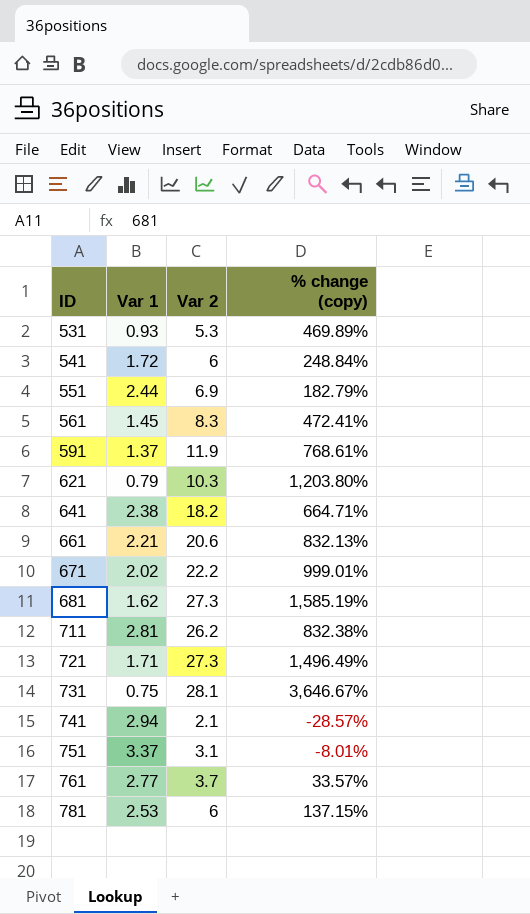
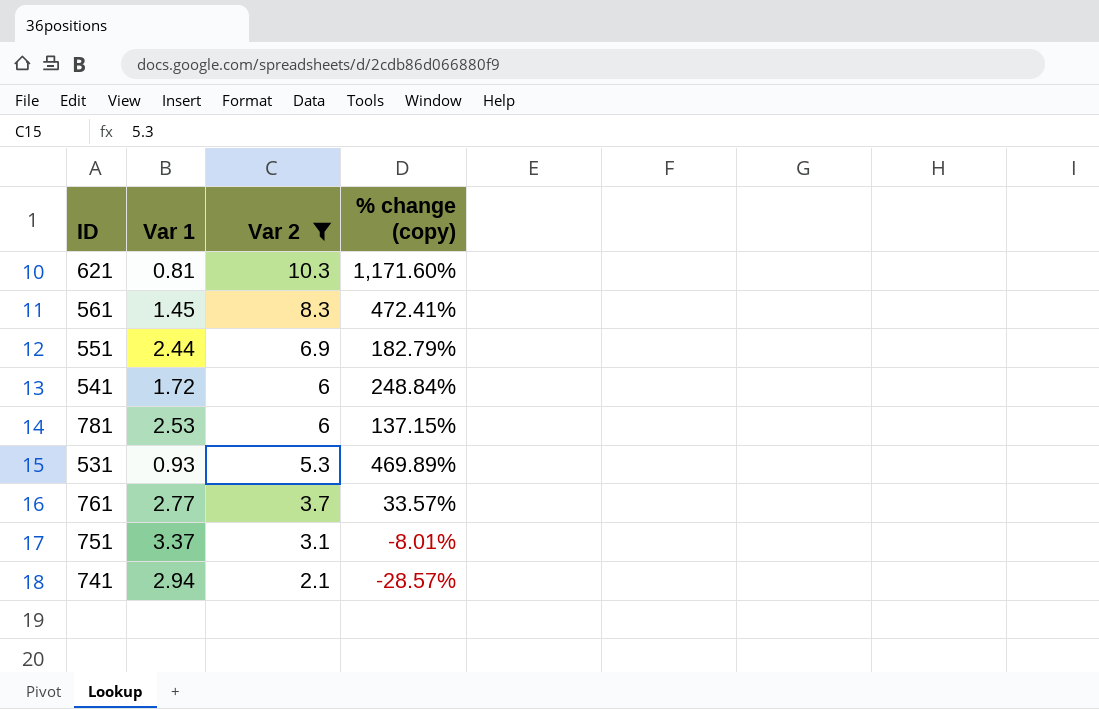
filter: none -> Var 2 <= 10.3
row order: ID ascending -> Var 2 descending
621 | Var 1: 0.79 -> 0.81
621 | % change (copy): 1,203.80% -> 1,171.60%

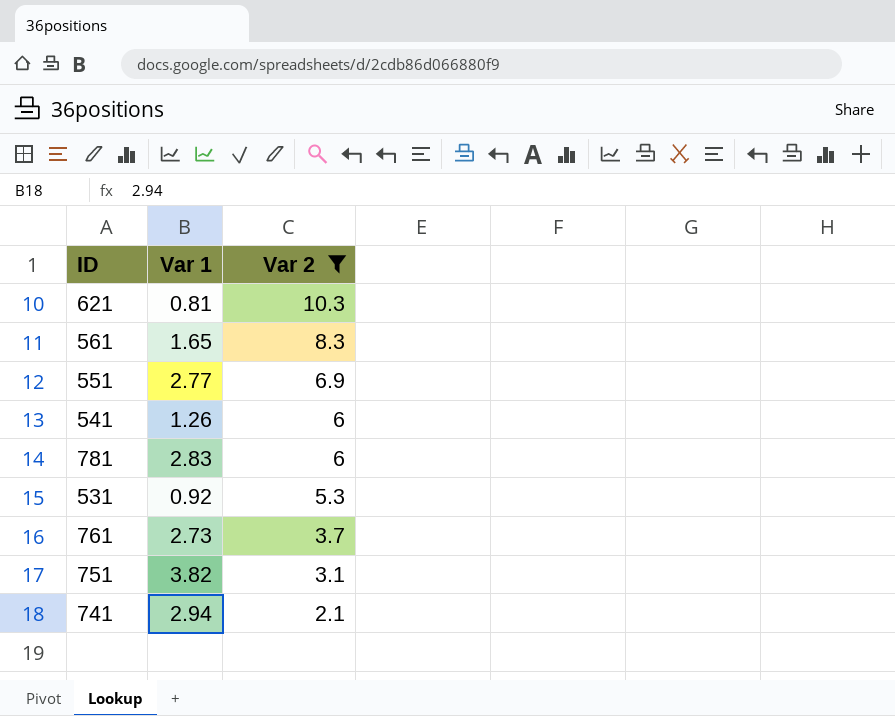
column % change (copy) | formula: ([Var 2] - [Var 1]) / [Var 1] -> none
561 | Var 1: 1.45 -> 1.65
551 | Var 1: 2.44 -> 2.77
541 | Var 1: 1.72 -> 1.26
781 | Var 1: 2.53 -> 2.83
531 | Var 1: 0.93 -> 0.92
761 | Var 1: 2.77 -> 2.73
751 | Var 1: 3.37 -> 3.82

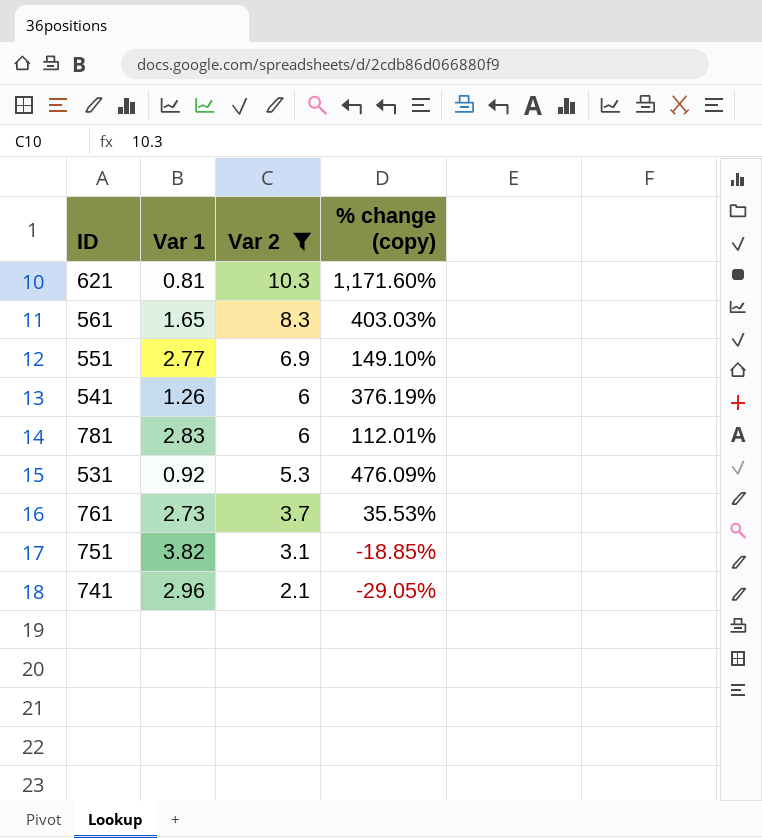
column % change (copy) | formula: none -> ([Var 2] - [Var 1]) / [Var 1]
741 | Var 1: 2.94 -> 2.96

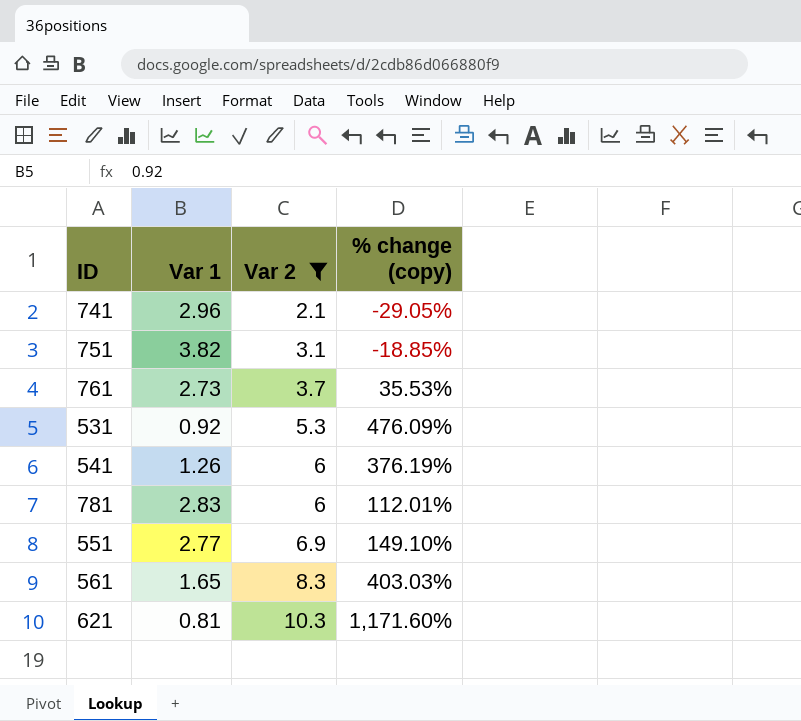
row order: Var 2 descending -> Var 2 ascending

